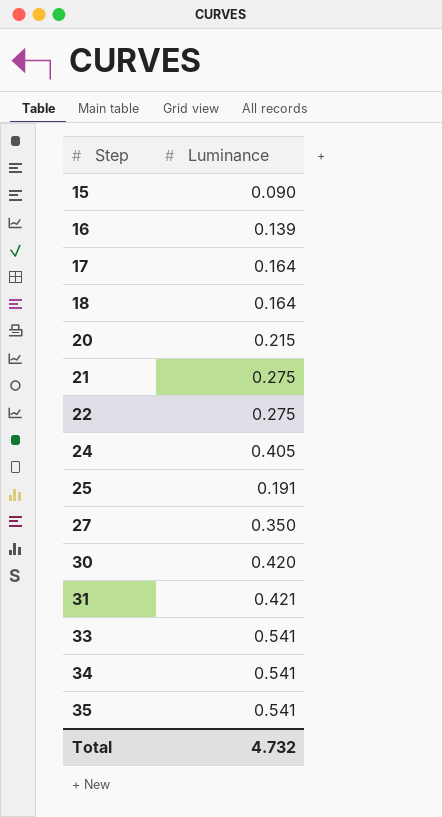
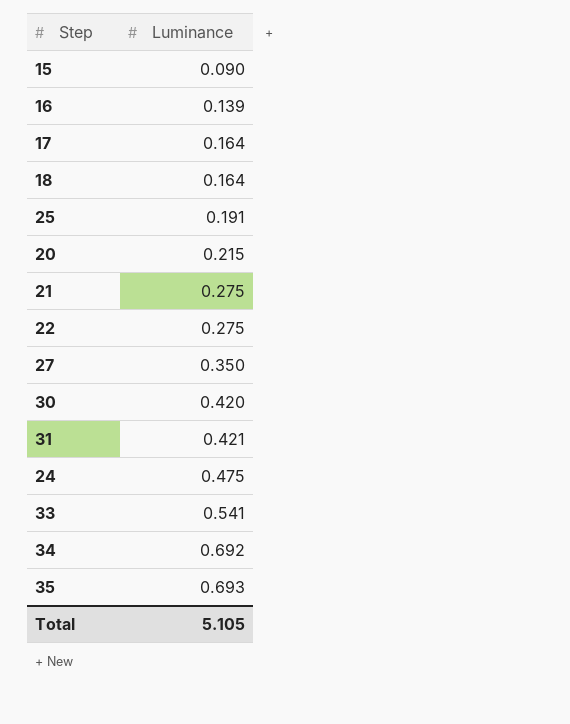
row order: Step ascending -> Luminance ascending
24 | Luminance: 0.405 -> 0.475
34 | Luminance: 0.541 -> 0.692
35 | Luminance: 0.541 -> 0.693
Total | Luminance: 4.732 -> 5.105

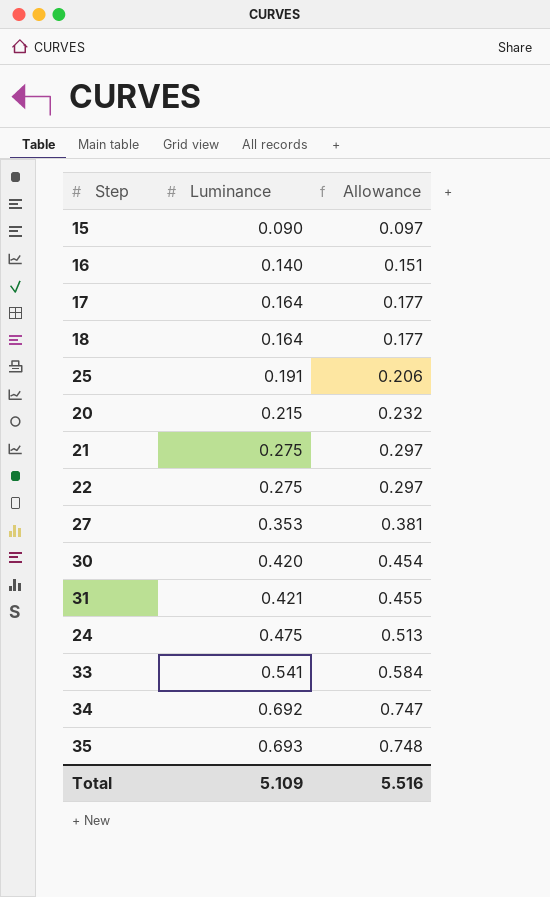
column Allowance | formula: none -> [Luminance] * 1.08
16 | Luminance: 0.139 -> 0.140
27 | Luminance: 0.350 -> 0.353
Total | Luminance: 5.105 -> 5.109

